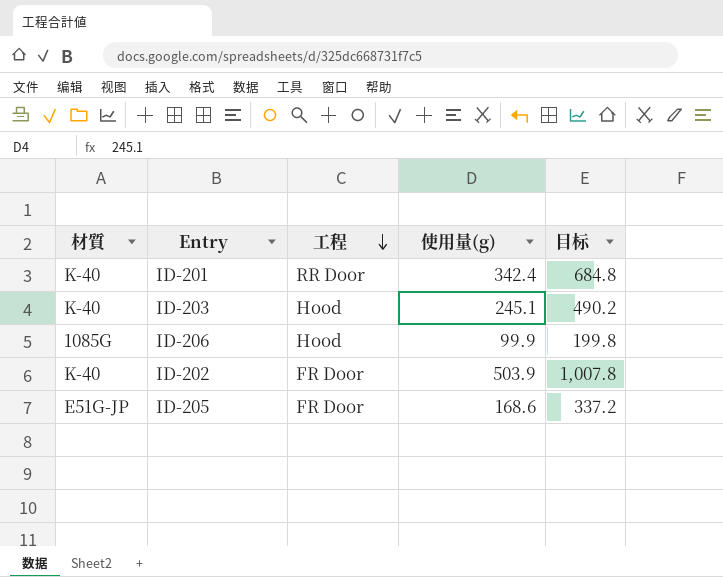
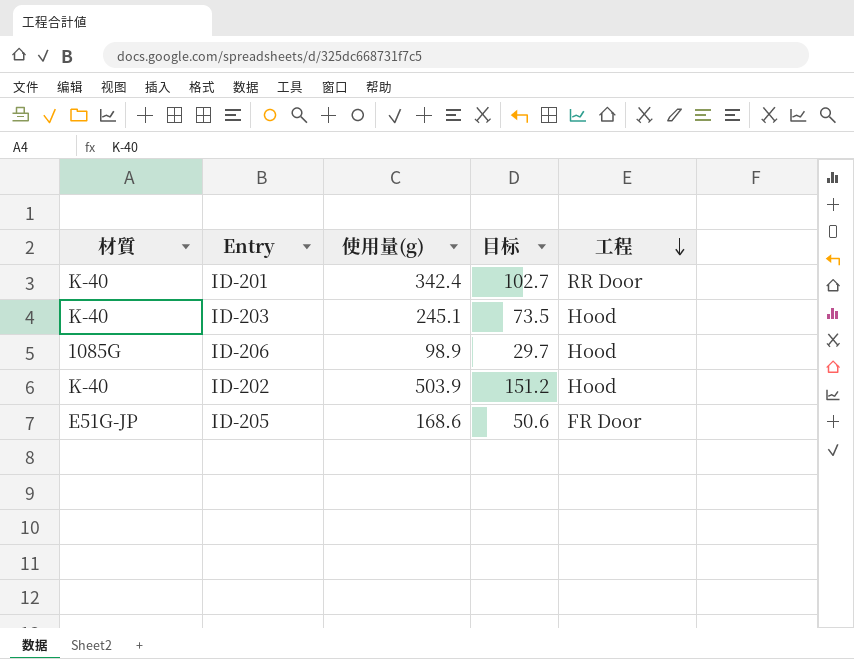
column 目标 | formula: [使用量(g)] * 2 -> [使用量(g)] * 0.3
column 工程 | position: 3 -> 5
ID-206 | 使用量(g): 99.9 -> 98.9
ID-202 | 工程: FR Door -> Hood

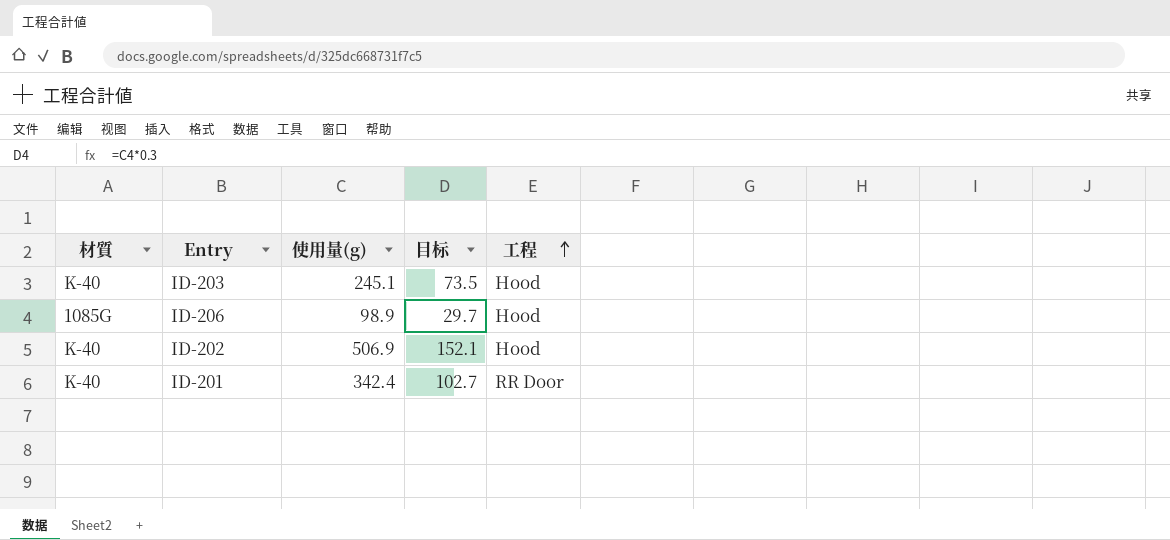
row order: 工程 descending -> 工程 ascending
row ID-205: E51G-JP | 168.6 | 50.6 | FR Door -> none
ID-202 | 使用量(g): 503.9 -> 506.9
ID-202 | 目标: 151.2 -> 152.1

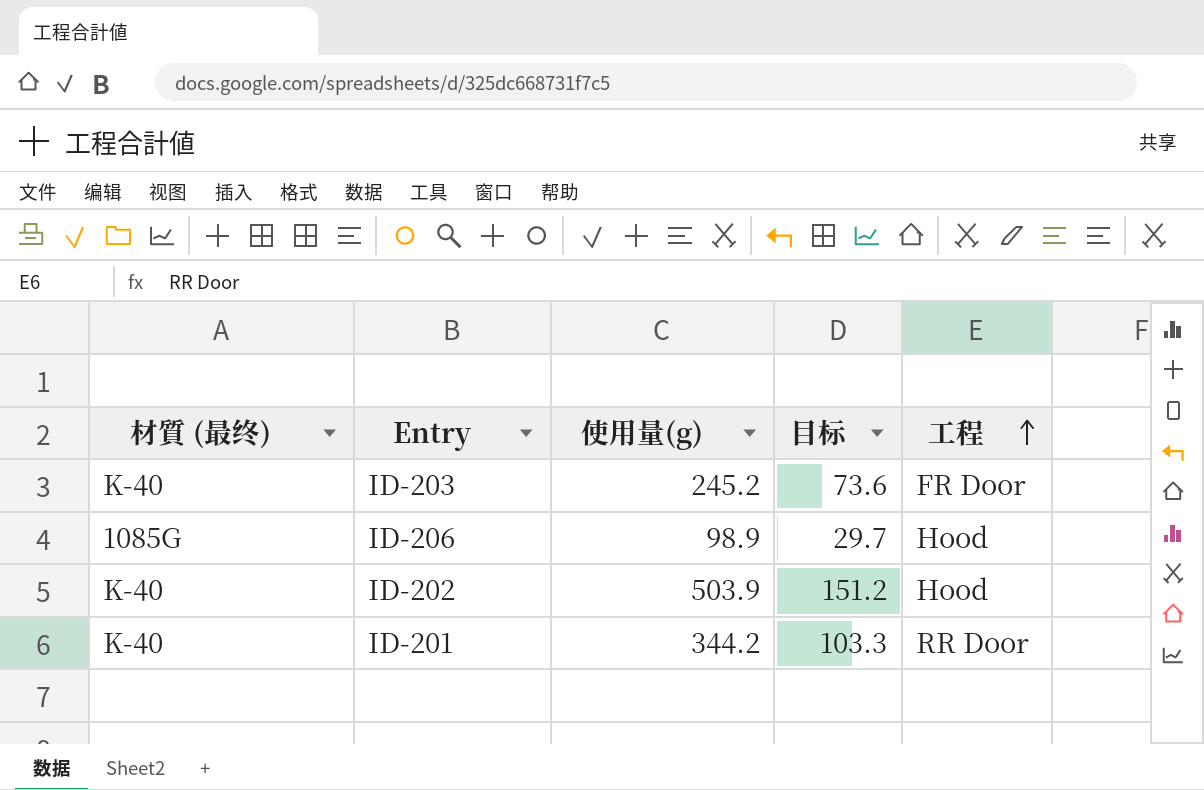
column name: 材質 -> 材質 (最终)
ID-203 | 使用量(g): 245.1 -> 245.2
ID-203 | 目标: 73.5 -> 73.6
ID-203 | 工程: Hood -> FR Door
ID-202 | 使用量(g): 506.9 -> 503.9
ID-202 | 目标: 152.1 -> 151.2
ID-201 | 使用量(g): 342.4 -> 344.2
ID-201 | 目标: 102.7 -> 103.3

